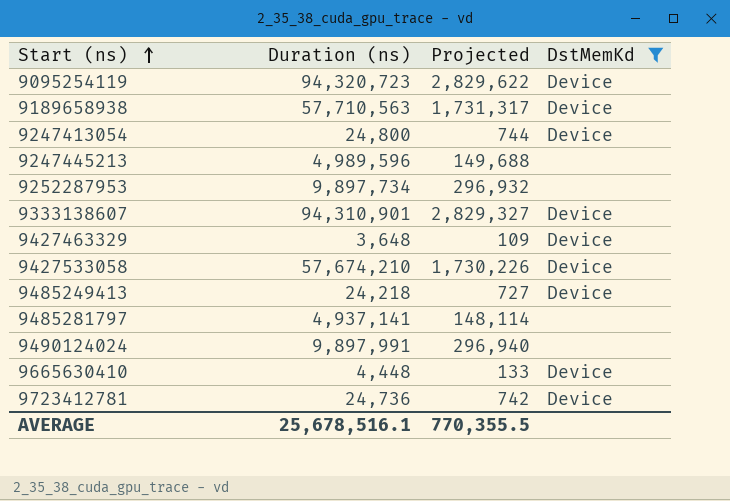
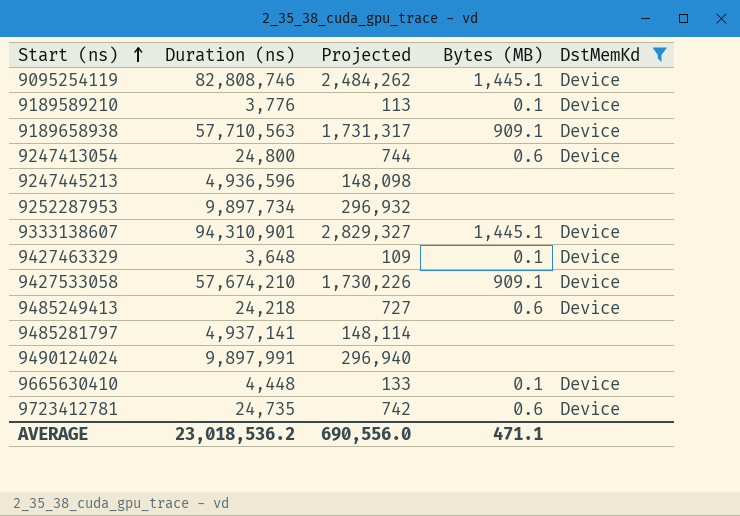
column Bytes (MB) | position: none -> 4
9095254119 | Duration (ns): 94,320,723 -> 82,808,746
9095254119 | Projected: 2,829,622 -> 2,484,262
row 9189589210: none -> 3,776 | 113 | 0.1 | Device
9247445213 | Duration (ns): 4,989,596 -> 4,936,596
9247445213 | Projected: 149,688 -> 148,098
9723412781 | Duration (ns): 24,736 -> 24,735
AVERAGE | Duration (ns): 25,678,516.1 -> 23,018,536.2
AVERAGE | Projected: 770,355.5 -> 690,556.0

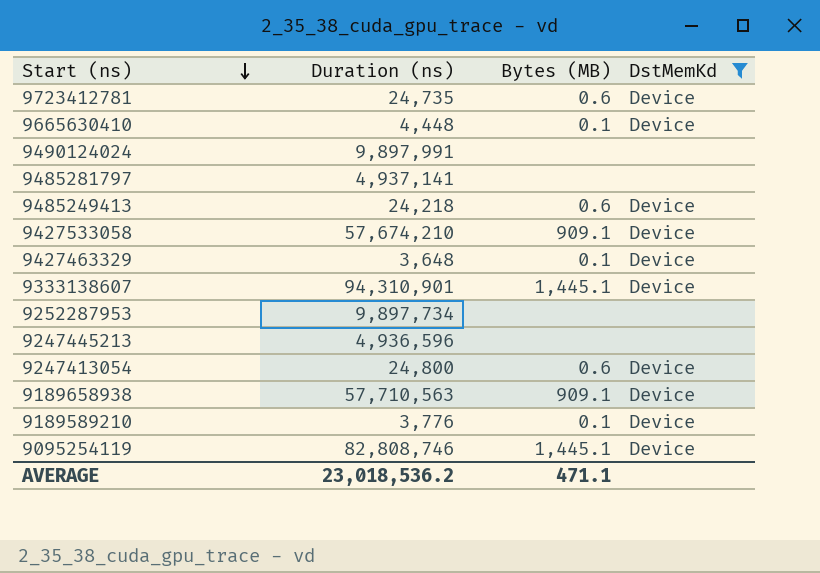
row order: Start (ns) ascending -> Start (ns) descending
column Projected | formula: [Duration (ns)] * 0.03 -> none

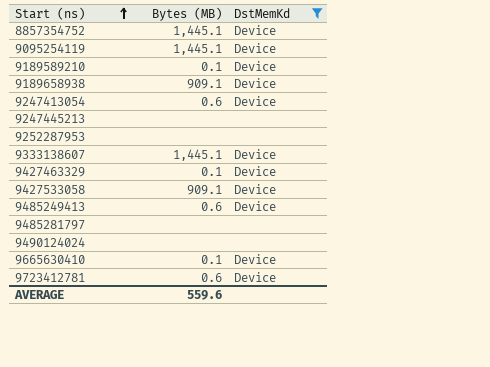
row order: Start (ns) descending -> Start (ns) ascending
column Duration (ns) | position: 2 -> none
row 8857354752: none -> 1,445.1 | Device
AVERAGE | Bytes (MB): 471.1 -> 559.6

